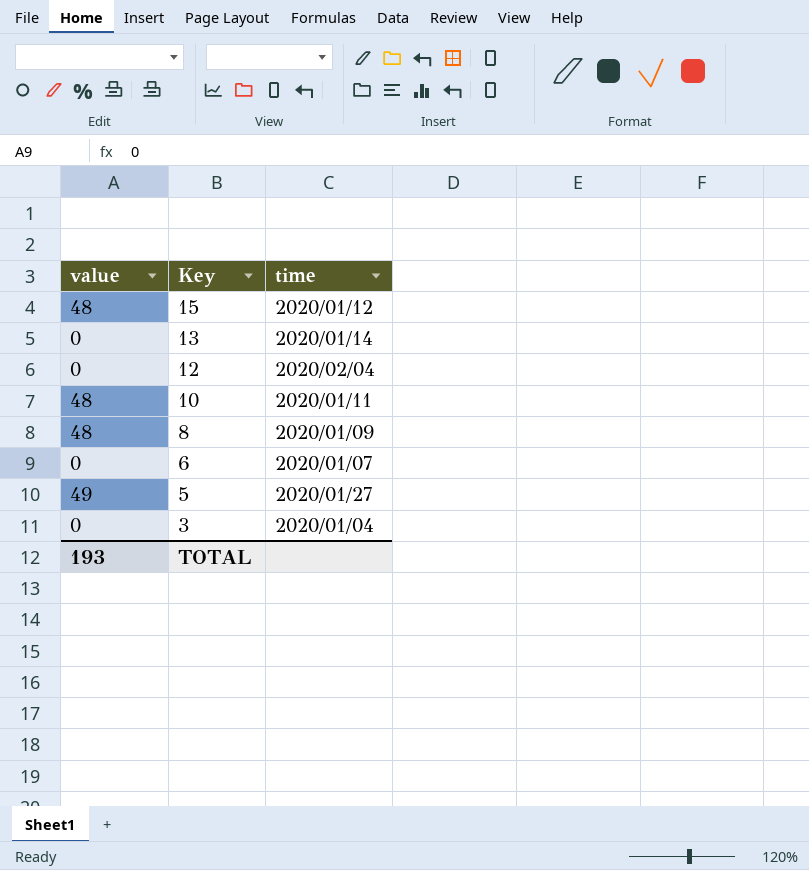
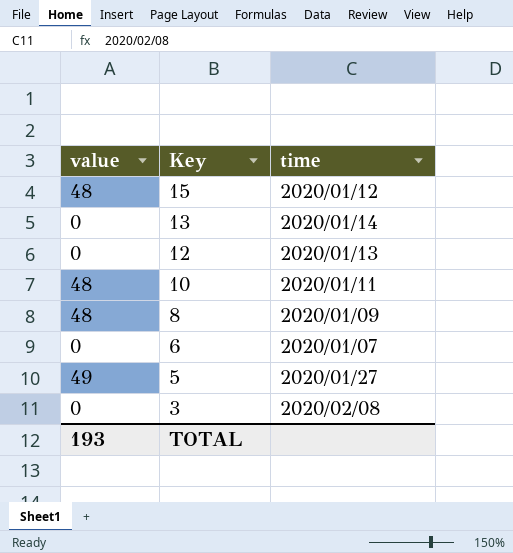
12 | time: 2020/02/04 -> 2020/01/13
3 | time: 2020/01/04 -> 2020/02/08

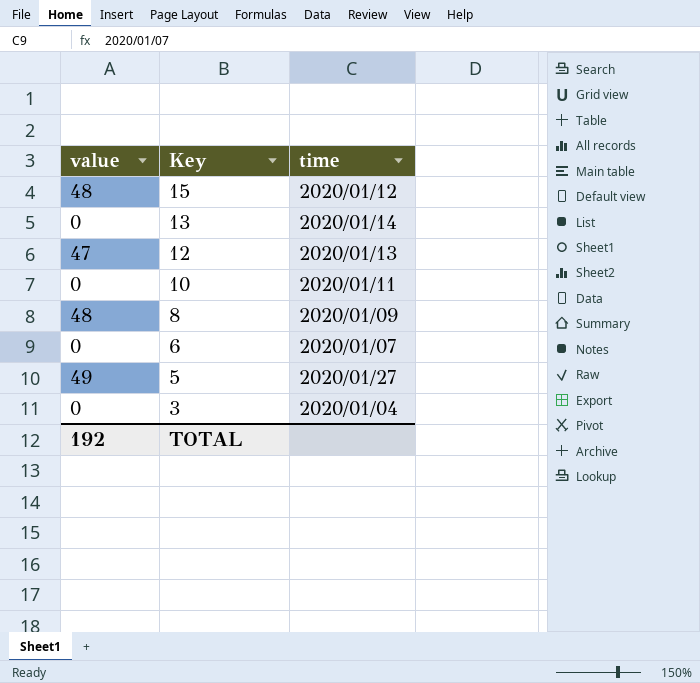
12 | value: 0 -> 47
10 | value: 48 -> 0
3 | time: 2020/02/08 -> 2020/01/04
TOTAL | value: 193 -> 192

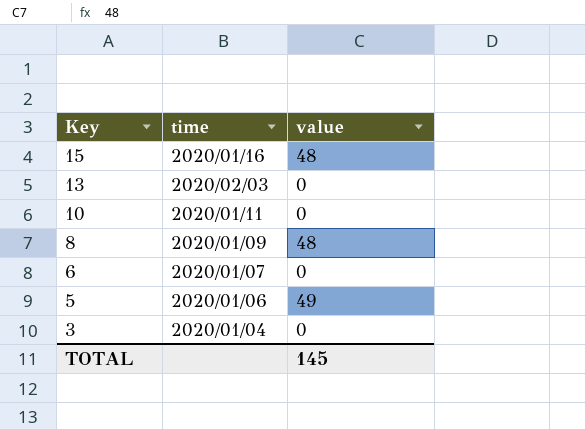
column value | position: 1 -> 3
row 12: 47 | 2020/01/13 -> none
15 | time: 2020/01/12 -> 2020/01/16
13 | time: 2020/01/14 -> 2020/02/03
5 | time: 2020/01/27 -> 2020/01/06
TOTAL | value: 192 -> 145

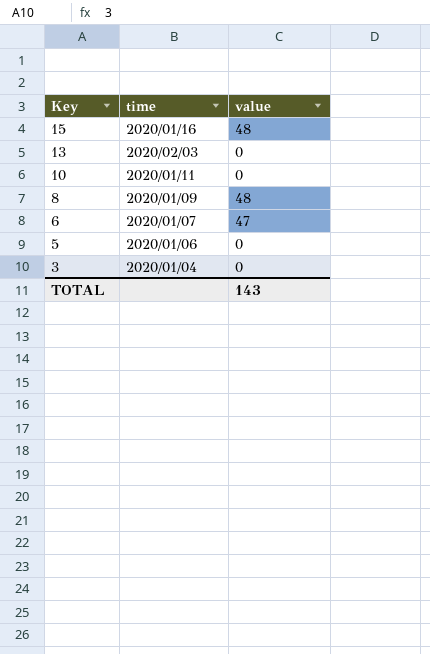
6 | value: 0 -> 47
5 | value: 49 -> 0
TOTAL | value: 145 -> 143

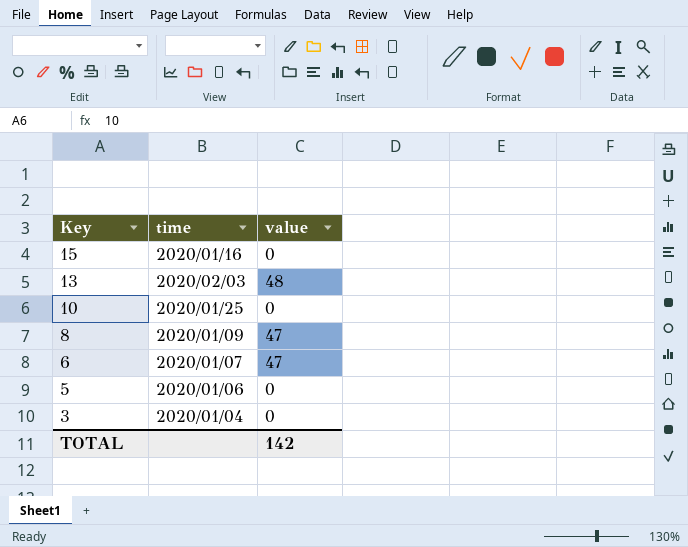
15 | value: 48 -> 0
13 | value: 0 -> 48
10 | time: 2020/01/11 -> 2020/01/25
8 | value: 48 -> 47
TOTAL | value: 143 -> 142

